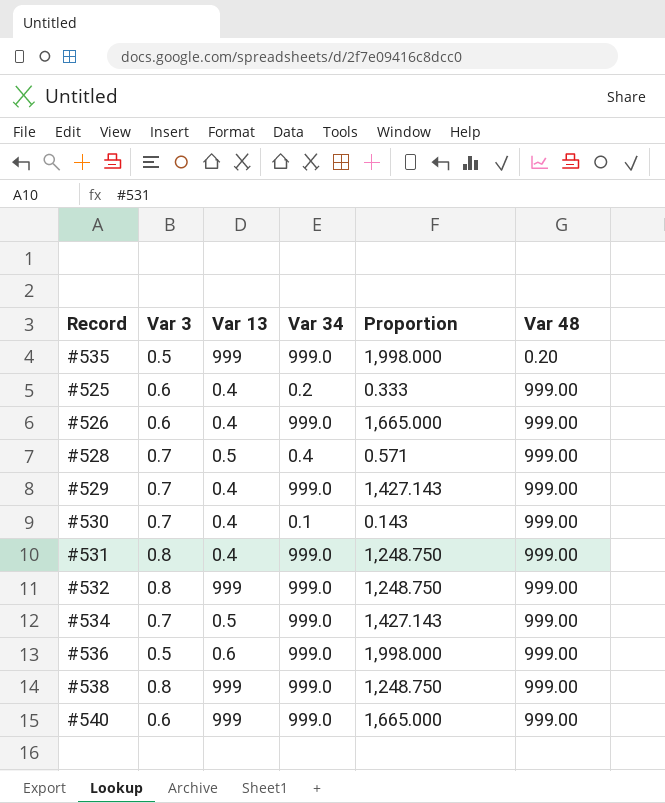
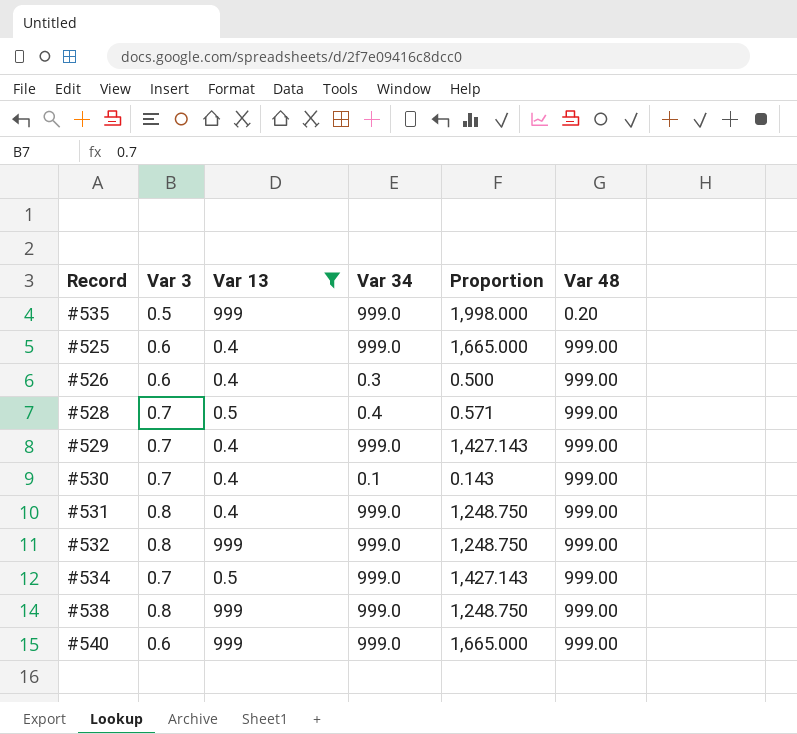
filter: none -> Var 13 != 0.6
#525 | Var 34: 0.2 -> 999.0
#525 | Proportion: 0.333 -> 1,665.000
#526 | Var 34: 999.0 -> 0.3
#526 | Proportion: 1,665.000 -> 0.500

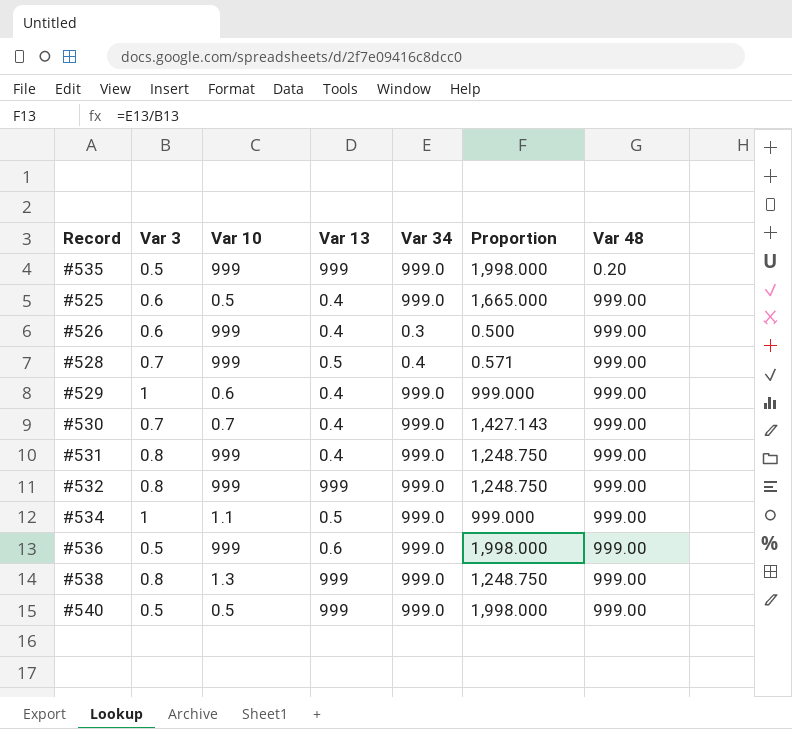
filter: Var 13 != 0.6 -> none
column Var 10 | position: none -> 3
#529 | Var 3: 0.7 -> 1
#529 | Proportion: 1,427.143 -> 999.000
#530 | Var 34: 0.1 -> 999.0
#530 | Proportion: 0.143 -> 1,427.143
#534 | Var 3: 0.7 -> 1
#534 | Proportion: 1,427.143 -> 999.000
#540 | Var 3: 0.6 -> 0.5
#540 | Proportion: 1,665.000 -> 1,998.000

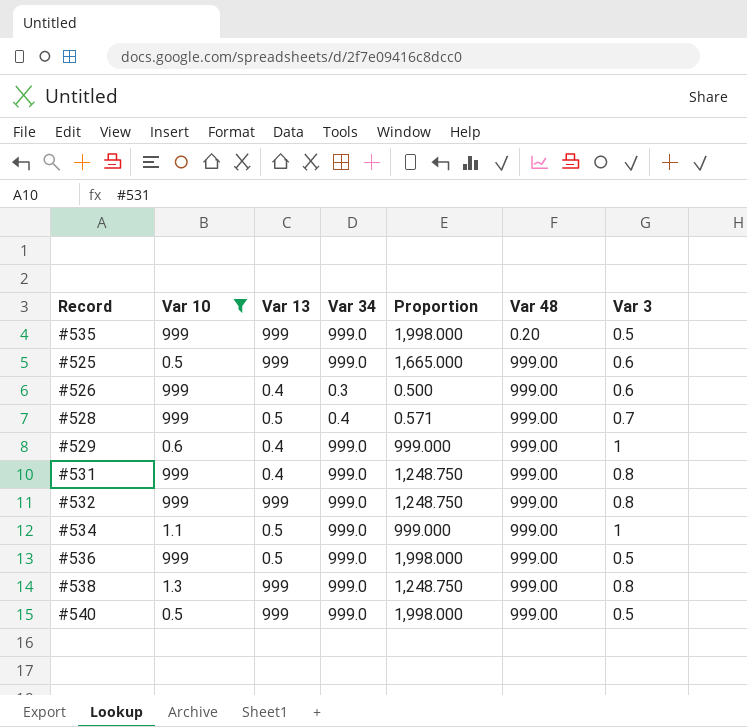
filter: none -> Var 10 != 0.7
column Var 3 | position: 2 -> 7
#525 | Var 13: 0.4 -> 999
#536 | Var 13: 0.6 -> 0.5

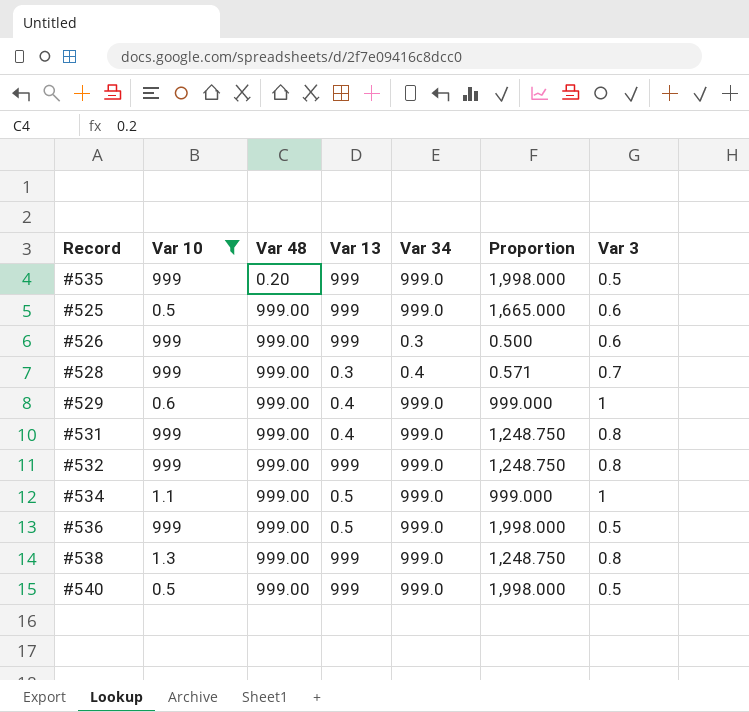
column Var 48 | position: 6 -> 3
#526 | Var 13: 0.4 -> 999
#528 | Var 13: 0.5 -> 0.3

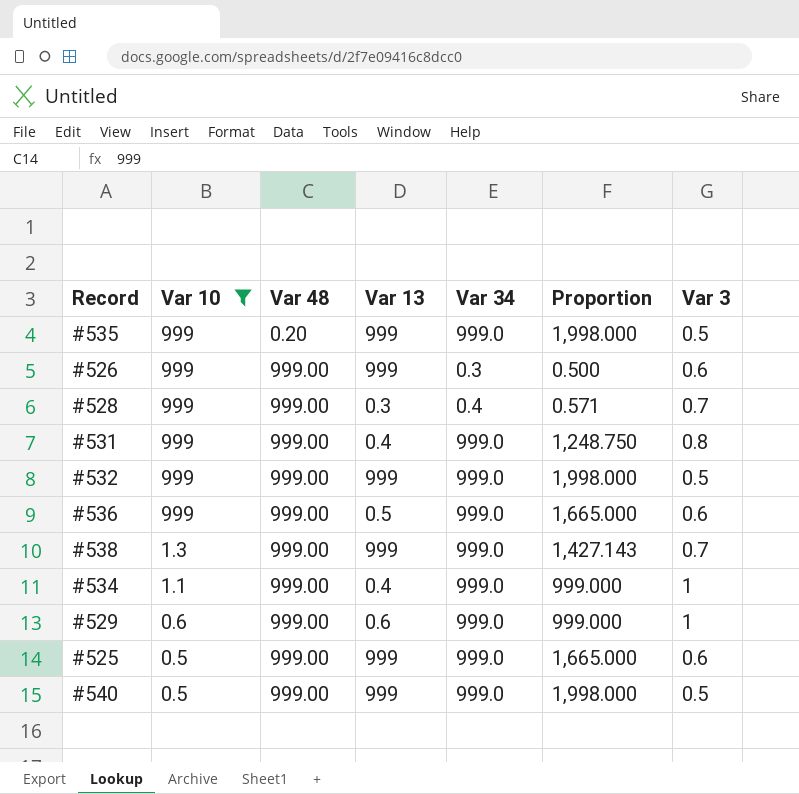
row order: Var 48 ascending -> Var 10 descending
#532 | Proportion: 1,248.750 -> 1,998.000
#532 | Var 3: 0.8 -> 0.5
#536 | Proportion: 1,998.000 -> 1,665.000
#536 | Var 3: 0.5 -> 0.6
#538 | Proportion: 1,248.750 -> 1,427.143
#538 | Var 3: 0.8 -> 0.7
#534 | Var 13: 0.5 -> 0.4
#529 | Var 13: 0.4 -> 0.6

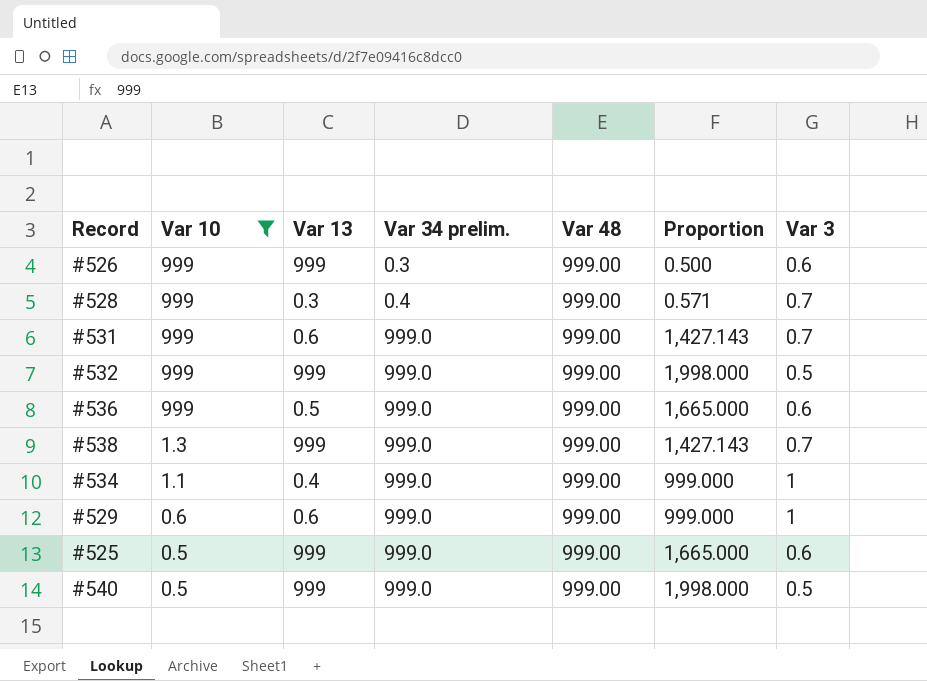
column name: Var 34 -> Var 34 prelim.
column Var 48 | position: 3 -> 5
row #535: 999 | 0.20 | 999 | 999.0 | 1,998.000 | 0.5 -> none
#531 | Var 13: 0.4 -> 0.6
#531 | Proportion: 1,248.750 -> 1,427.143
#531 | Var 3: 0.8 -> 0.7

